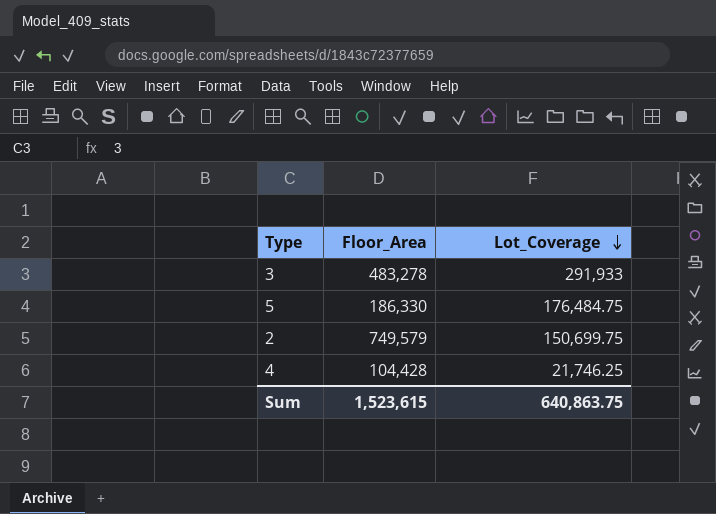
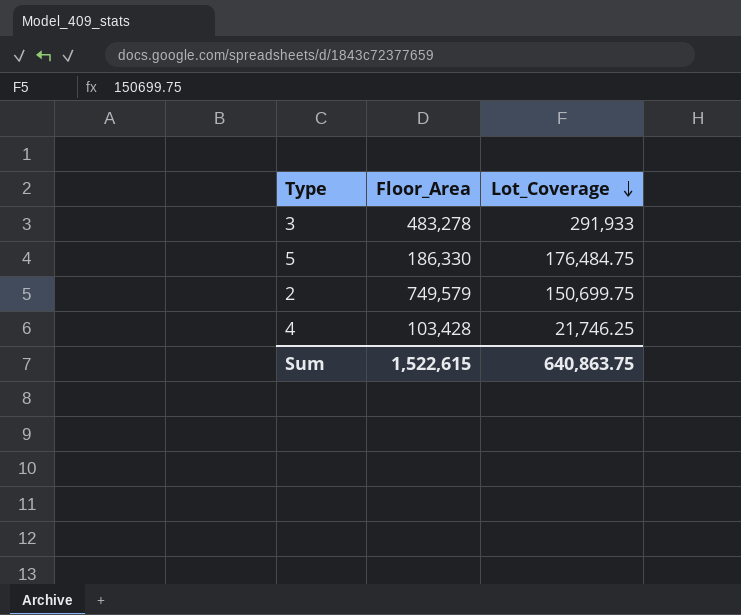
4 | Floor_Area: 104,428 -> 103,428
Sum | Floor_Area: 1,523,615 -> 1,522,615

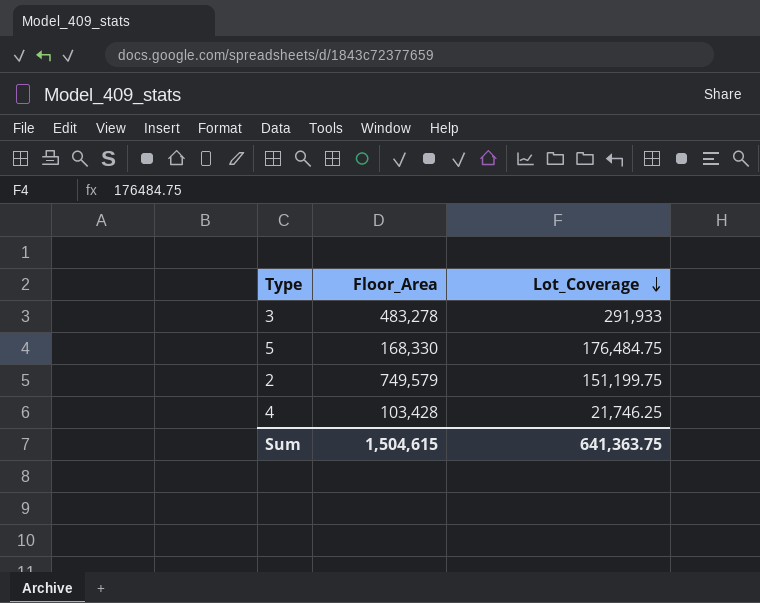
5 | Floor_Area: 186,330 -> 168,330
2 | Lot_Coverage: 150,699.75 -> 151,199.75
Sum | Floor_Area: 1,522,615 -> 1,504,615
Sum | Lot_Coverage: 640,863.75 -> 641,363.75

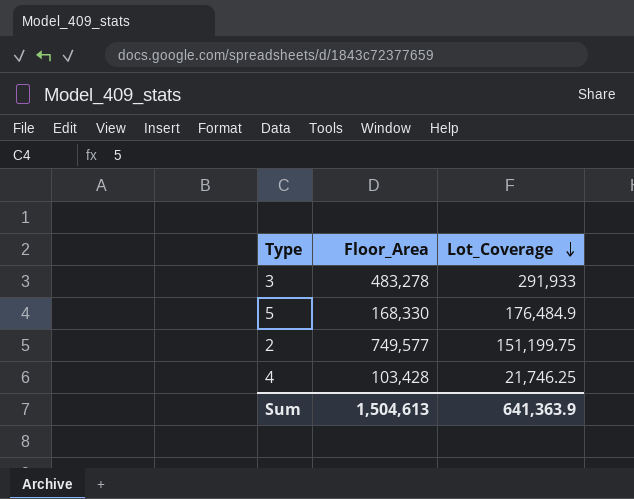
5 | Lot_Coverage: 176,484.75 -> 176,484.9
2 | Floor_Area: 749,579 -> 749,577
Sum | Floor_Area: 1,504,615 -> 1,504,613
Sum | Lot_Coverage: 641,363.75 -> 641,363.9

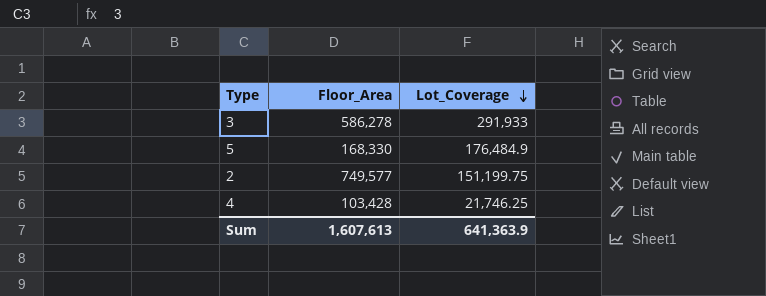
3 | Floor_Area: 483,278 -> 586,278
Sum | Floor_Area: 1,504,613 -> 1,607,613

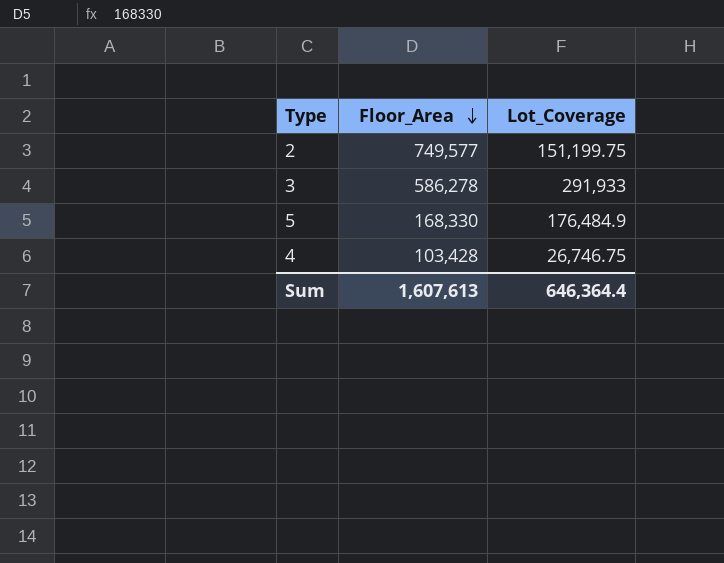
row order: Lot_Coverage descending -> Floor_Area descending
4 | Lot_Coverage: 21,746.25 -> 26,746.75
Sum | Lot_Coverage: 641,363.9 -> 646,364.4

